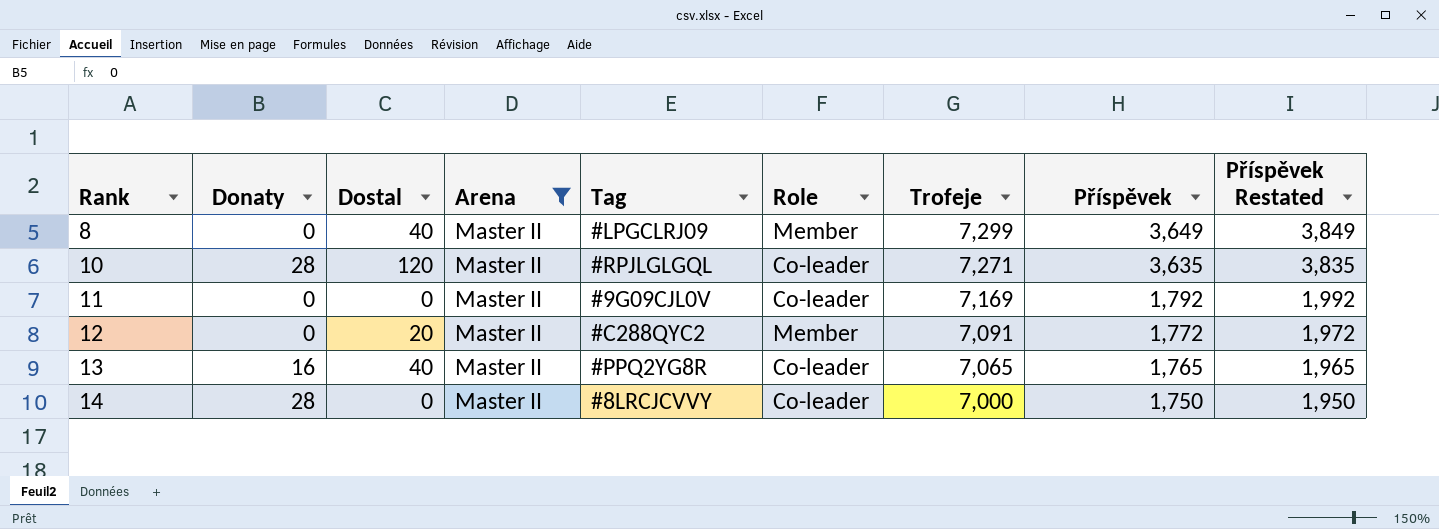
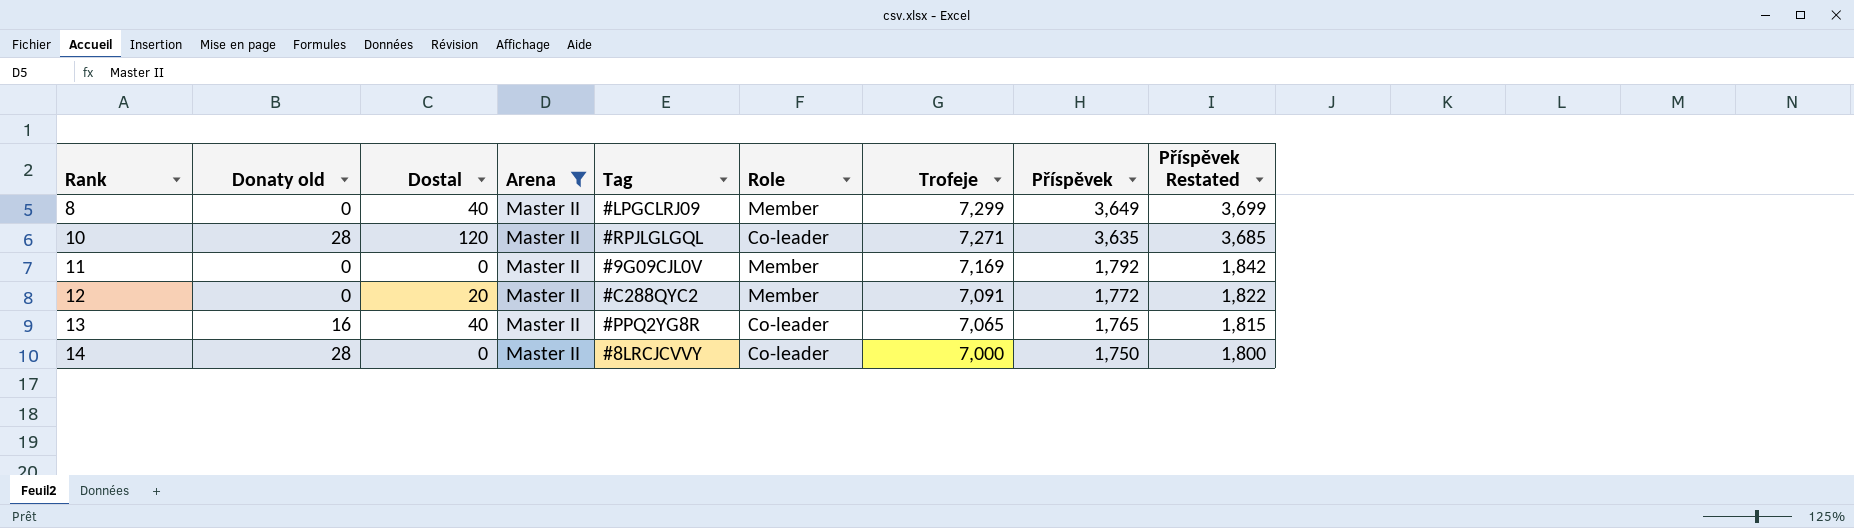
column name: Donaty -> Donaty old
column Příspěvek Restated | formula: [Příspěvek] + 200 -> [Příspěvek] + 50
11 | Role: Co-leader -> Member

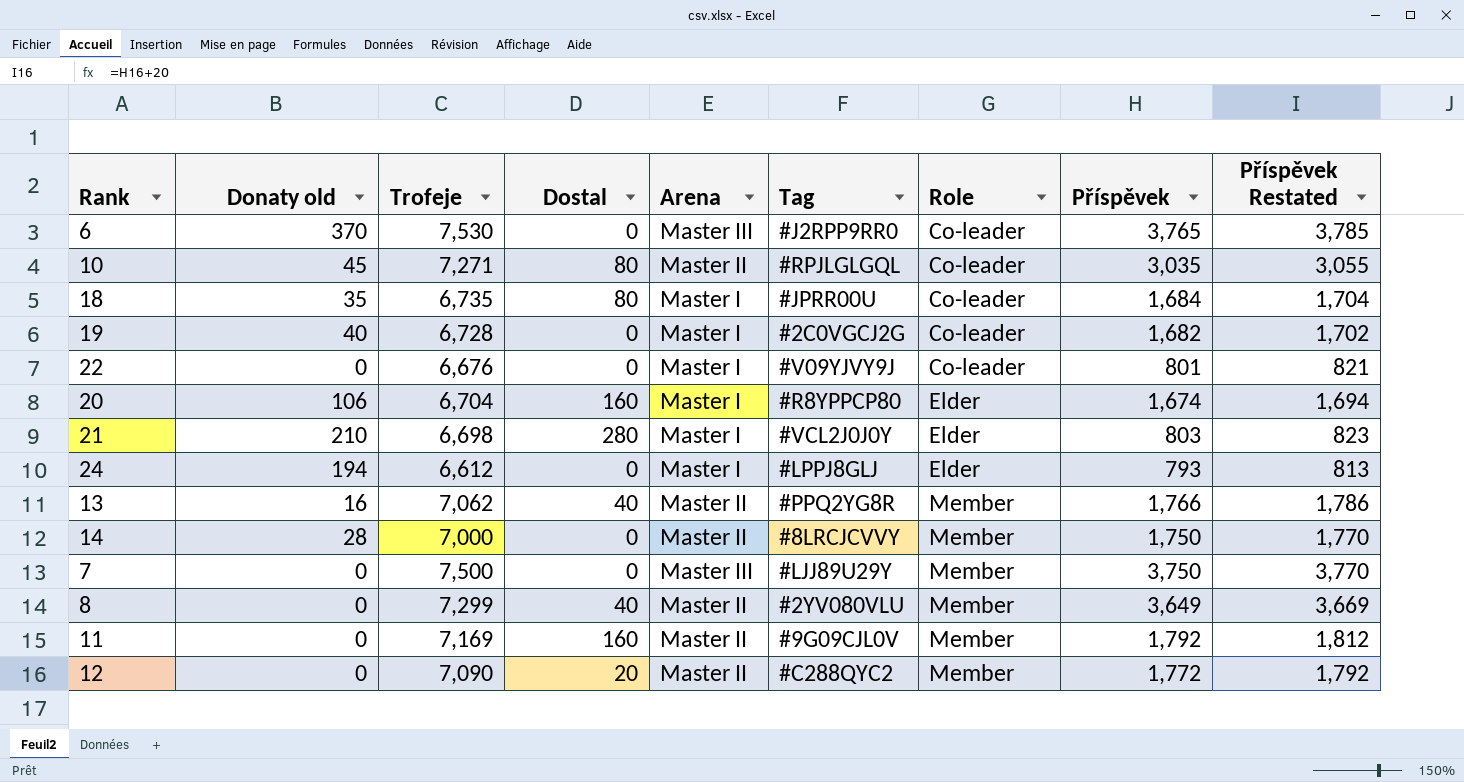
filter: Arena = Master II -> none
row order: Rank ascending -> Role ascending
column Trofeje | position: 7 -> 3
column Příspěvek Restated | formula: [Příspěvek] + 50 -> [Příspěvek] + 20
10 | Donaty old: 28 -> 45
10 | Dostal: 120 -> 80
10 | Příspěvek: 3,635 -> 3,035
13 | Trofeje: 7,065 -> 7,062
13 | Role: Co-leader -> Member
13 | Příspěvek: 1,765 -> 1,766
14 | Role: Co-leader -> Member
8 | Tag: #LPGCLRJ09 -> #2YV080VLU
11 | Dostal: 0 -> 160
12 | Trofeje: 7,091 -> 7,090

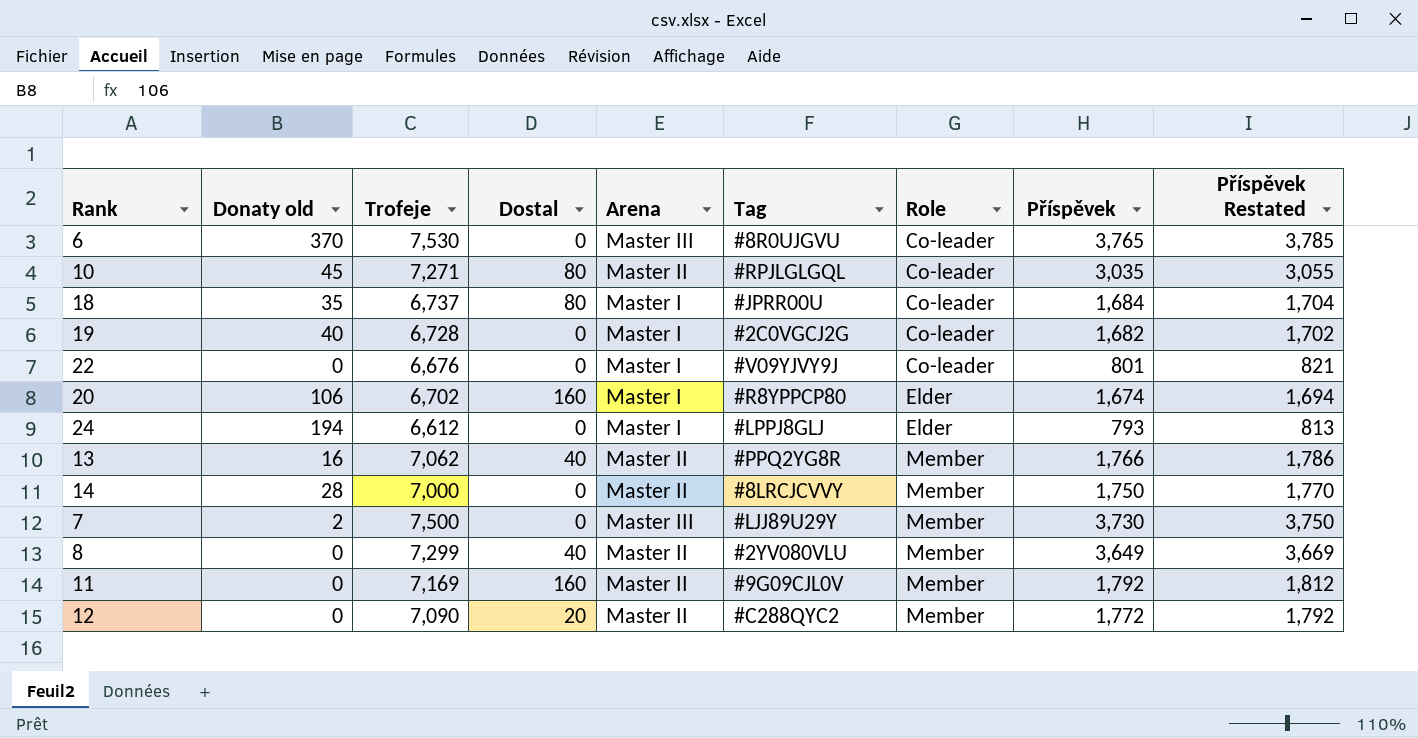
row 21: 210 | 6,698 | 280 | Master I | #VCL2J0J0Y | Elder | 803 | 823 -> none
6 | Tag: #J2RPP9RR0 -> #8R0UJGVU
18 | Trofeje: 6,735 -> 6,737
20 | Trofeje: 6,704 -> 6,702
7 | Donaty old: 0 -> 2
7 | Příspěvek: 3,750 -> 3,730
7 | Příspěvek Restated: 3,770 -> 3,750

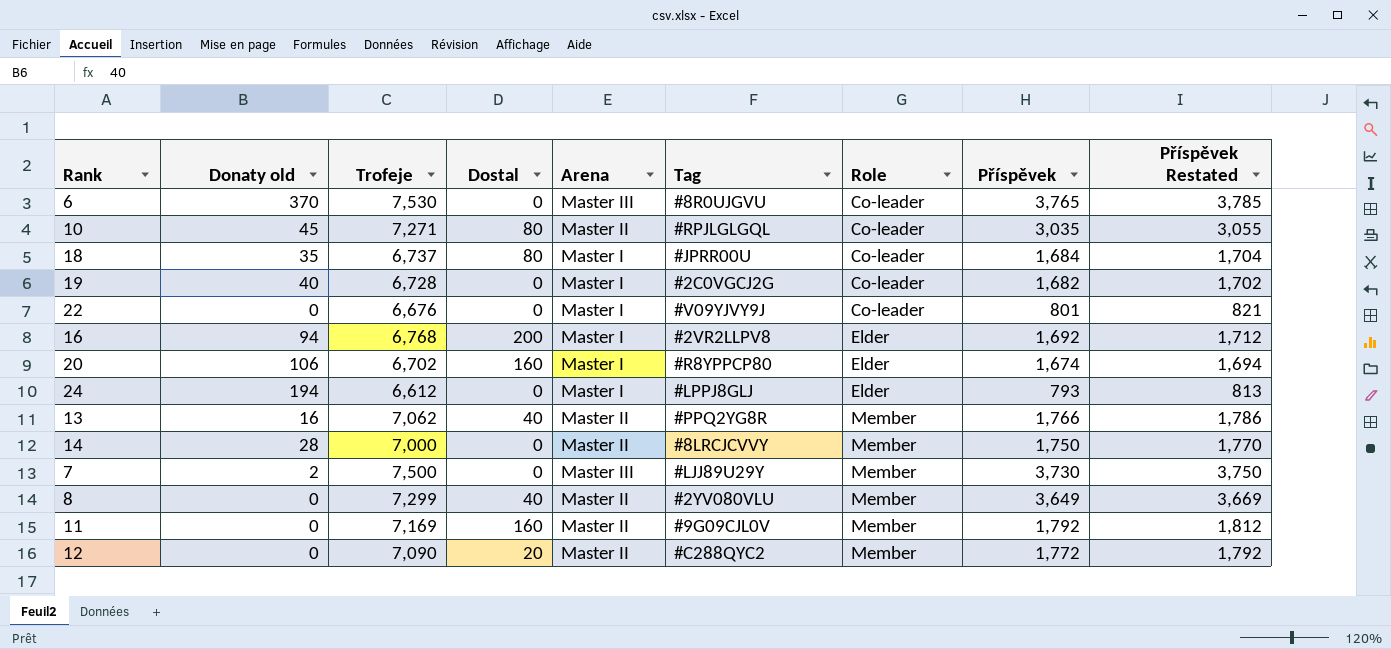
row 16: none -> 94 | 6,768 | 200 | Master I | #2VR2LLPV8 | Elder | 1,692 | 1,712

